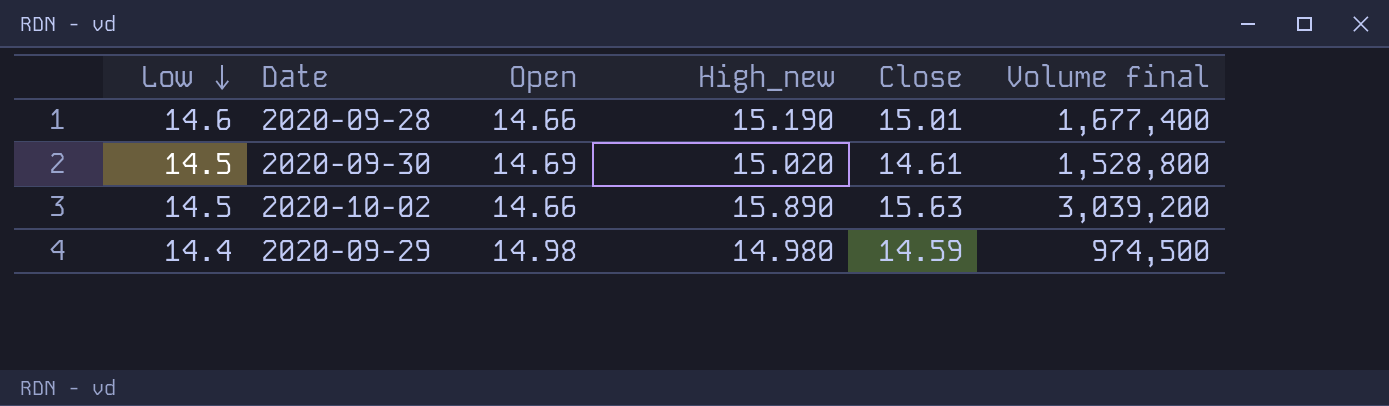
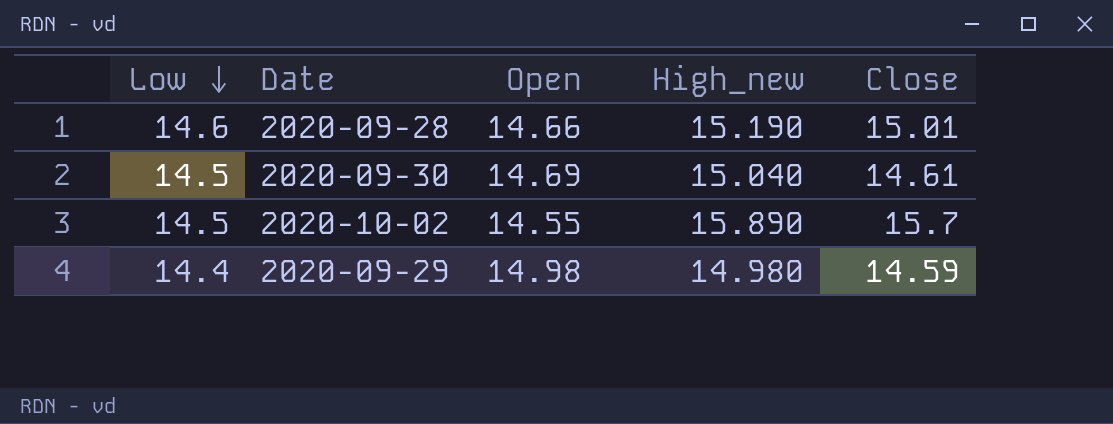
column Volume final | position: 6 -> none
2020-09-30 | High_new: 15.020 -> 15.040
2020-10-02 | Open: 14.66 -> 14.55
2020-10-02 | Close: 15.63 -> 15.7

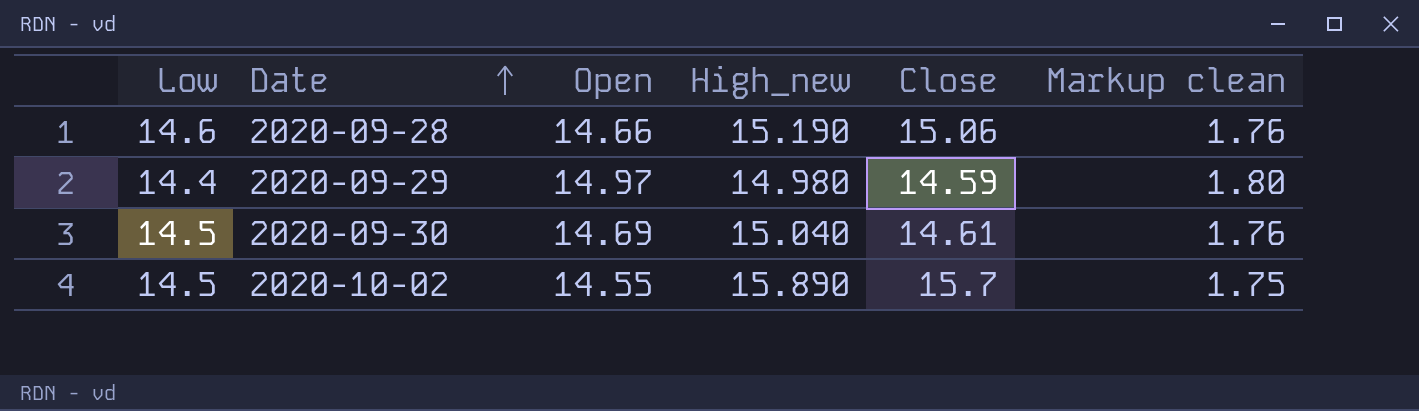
row order: Low descending -> Date ascending
column Markup clean | formula: none -> [Open] * 0.12
2020-09-28 | Close: 15.01 -> 15.06
2020-09-29 | Open: 14.98 -> 14.97

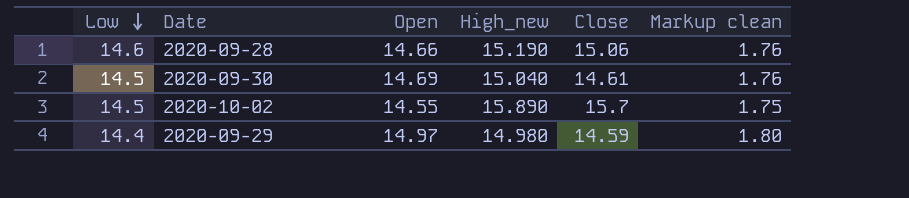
row order: Date ascending -> Low descending

